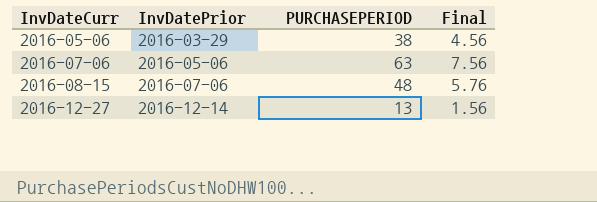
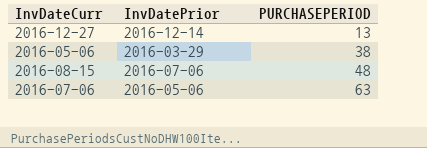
row order: InvDateCurr ascending -> PURCHASEPERIOD ascending
column Final | formula: [PURCHASEPERIOD] * 0.12 -> none

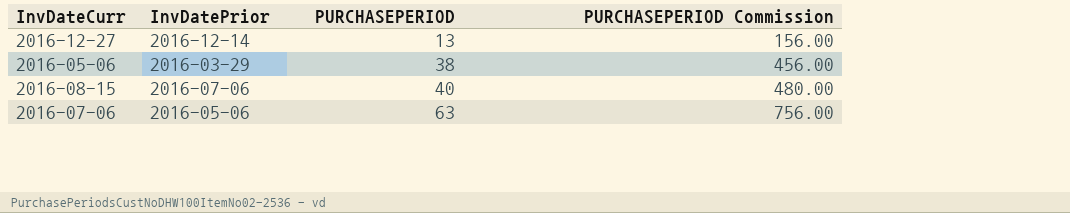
column PURCHASEPERIOD Commission | formula: none -> [PURCHASEPERIOD] * 12
2016-08-15 | PURCHASEPERIOD: 48 -> 40

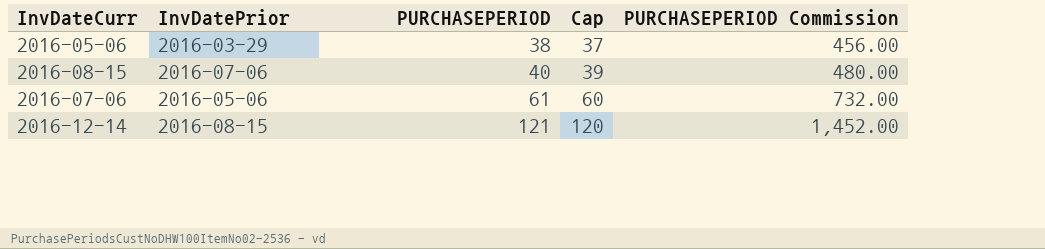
column Cap | formula: none -> [PURCHASEPERIOD] - 1
row 2016-12-27: 2016-12-14 | 13 | 156.00 -> none
2016-07-06 | PURCHASEPERIOD: 63 -> 61
2016-07-06 | PURCHASEPERIOD Commission: 756.00 -> 732.00
row 2016-12-14: none -> 2016-08-15 | 121 | 120 | 1,452.00

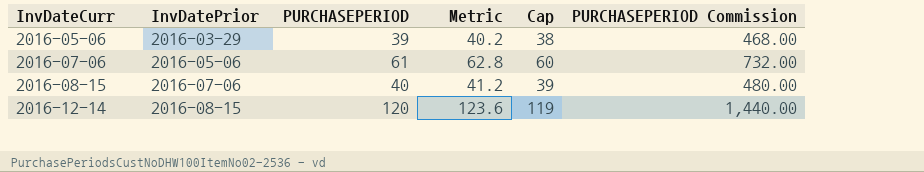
row order: PURCHASEPERIOD ascending -> InvDateCurr ascending
column Metric | formula: none -> [PURCHASEPERIOD] * 1.03
2016-05-06 | PURCHASEPERIOD: 38 -> 39
2016-05-06 | Cap: 37 -> 38
2016-05-06 | PURCHASEPERIOD Commission: 456.00 -> 468.00
2016-12-14 | PURCHASEPERIOD: 121 -> 120
2016-12-14 | Cap: 120 -> 119
2016-12-14 | PURCHASEPERIOD Commission: 1,452.00 -> 1,440.00

